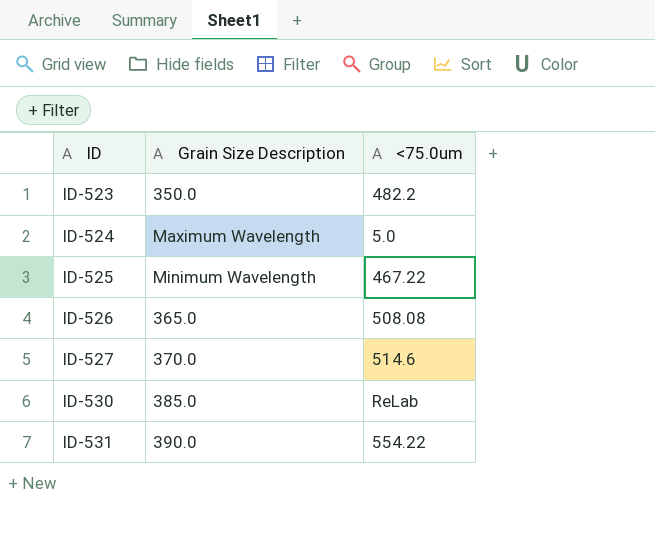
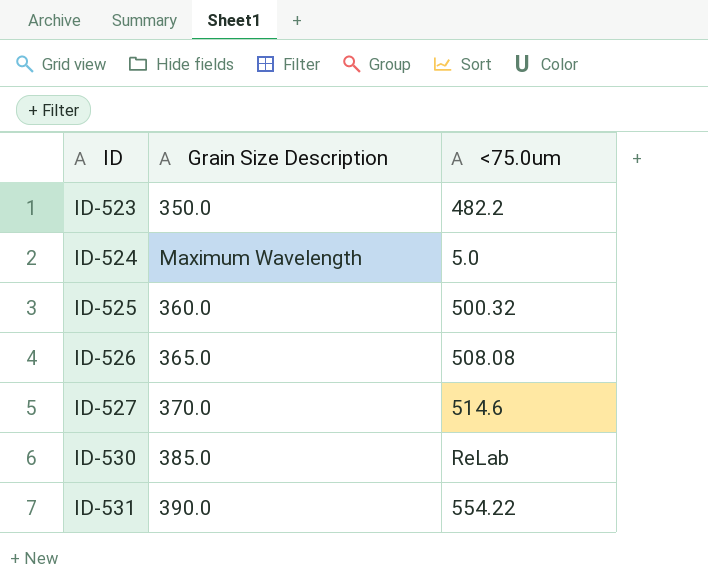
ID-525 | Grain Size Description: Minimum Wavelength -> 360.0
ID-525 | <75.0um: 467.22 -> 500.32

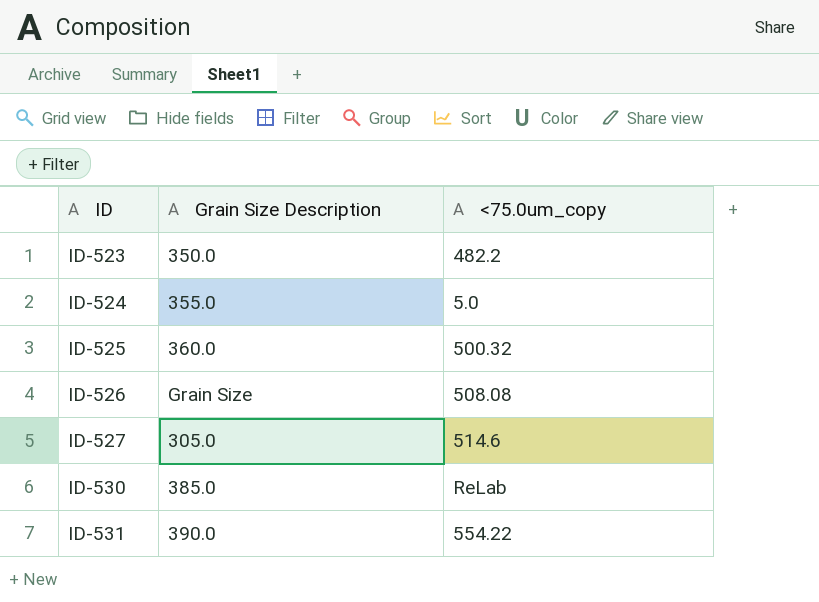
column name: <75.0um -> <75.0um_copy
ID-524 | Grain Size Description: Maximum Wavelength -> 355.0
ID-526 | Grain Size Description: 365.0 -> Grain Size
ID-527 | Grain Size Description: 370.0 -> 305.0

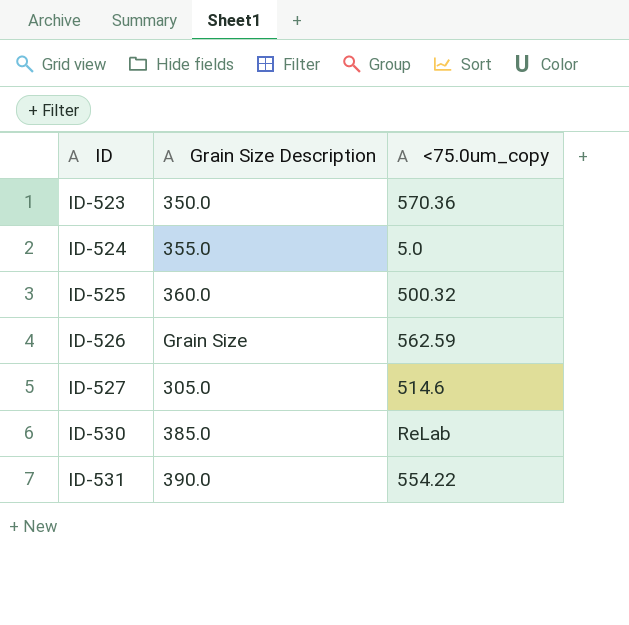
ID-523 | <75.0um_copy: 482.2 -> 570.36
ID-526 | <75.0um_copy: 508.08 -> 562.59

